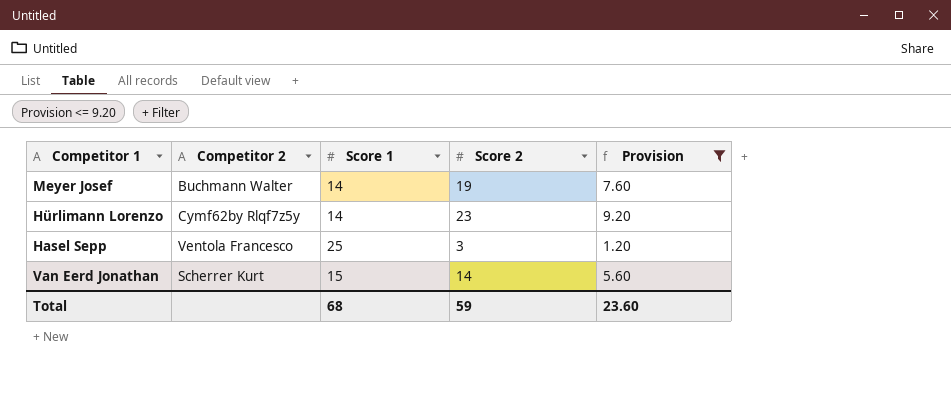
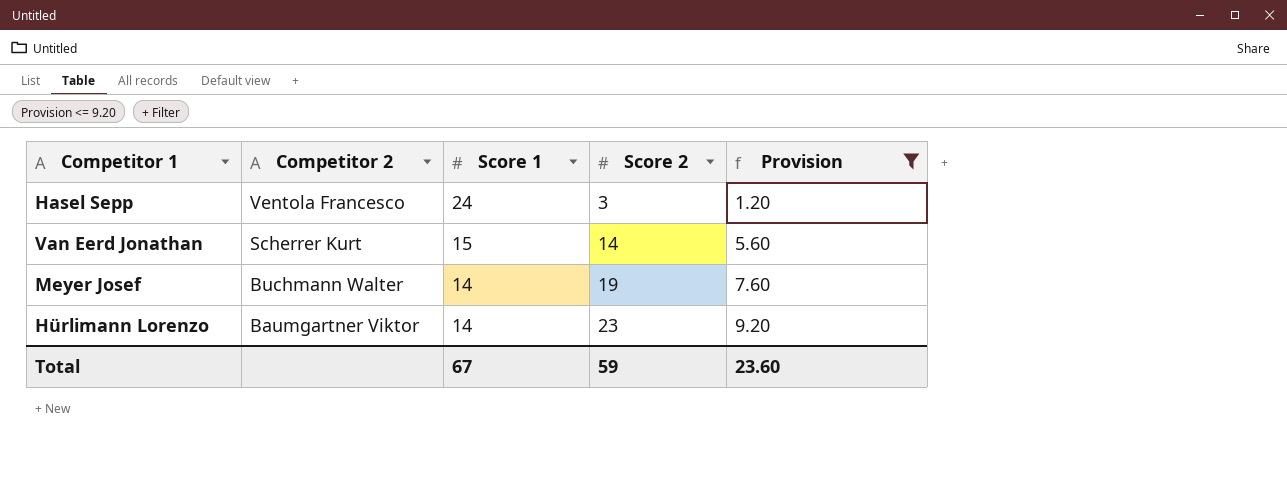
row order: none -> Competitor 2 descending
Hasel Sepp | Score 1: 25 -> 24
Hürlimann Lorenzo | Competitor 2: Cymf62by Rlqf7z5y -> Baumgartner Viktor
Total | Score 1: 68 -> 67

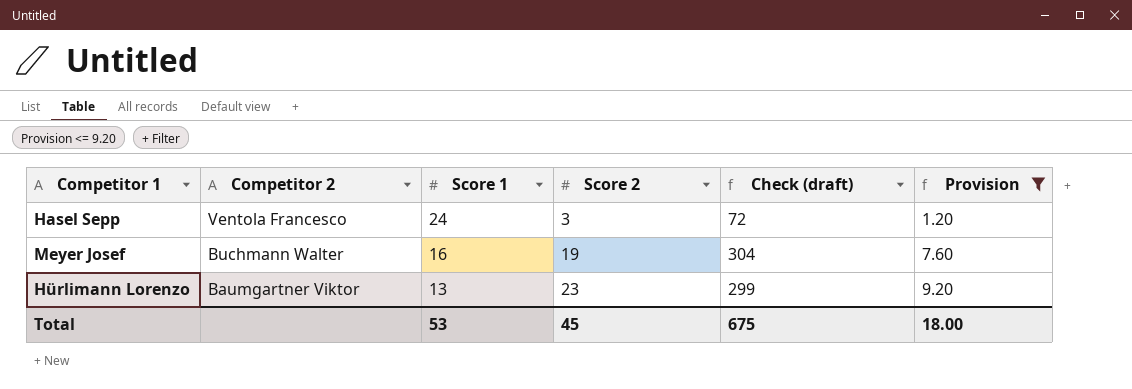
column Check (draft) | formula: none -> [Score 1] * [Score 2]
row Van Eerd Jonathan: Scherrer Kurt | 15 | 14 | 5.60 -> none
Meyer Josef | Score 1: 14 -> 16
Hürlimann Lorenzo | Score 1: 14 -> 13
Total | Score 1: 67 -> 53
Total | Score 2: 59 -> 45
Total | Provision: 23.60 -> 18.00

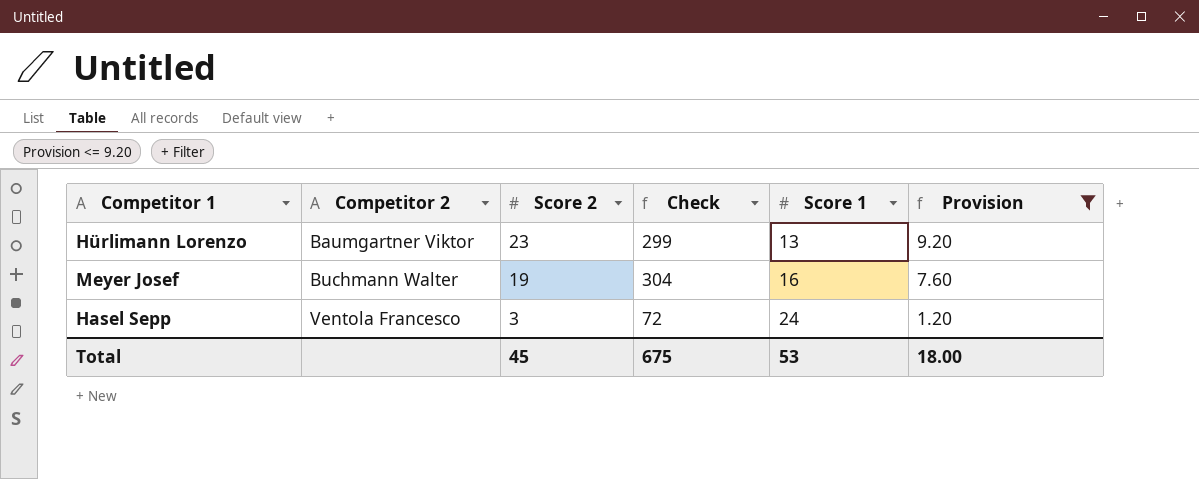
row order: Competitor 2 descending -> Competitor 2 ascending
column name: Check (draft) -> Check
column Score 1 | position: 3 -> 5

